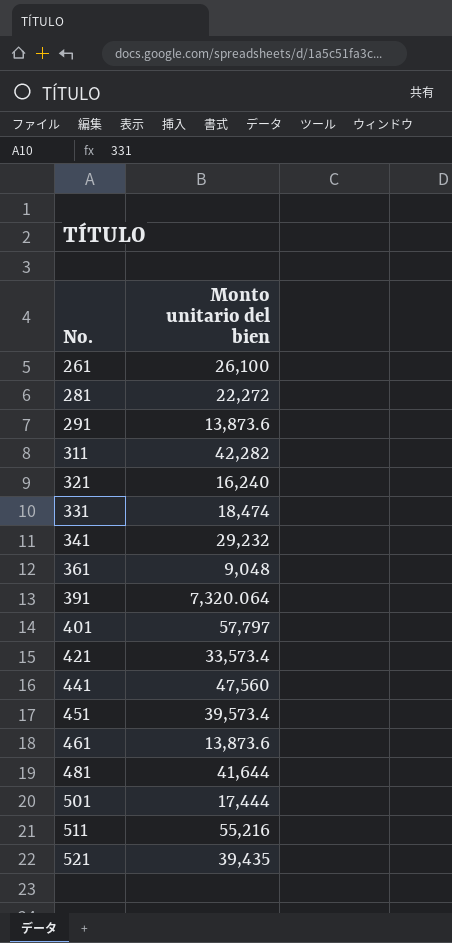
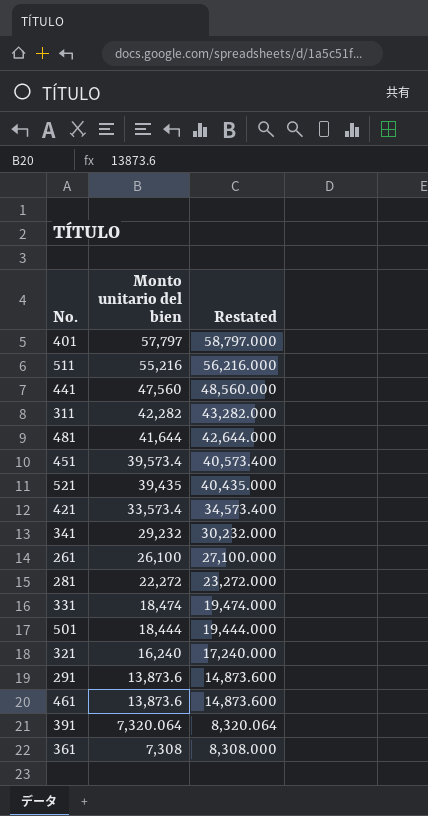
row order: No. ascending -> Monto unitario del bien descending
column Restated | formula: none -> [Monto unitario del bien] + 1000
501 | Monto unitario del bien: 17,444 -> 18,444
361 | Monto unitario del bien: 9,048 -> 7,308

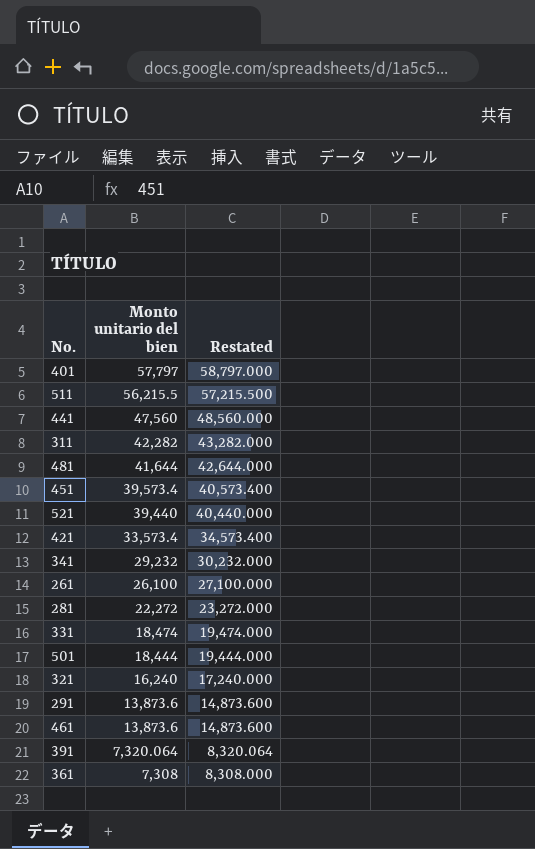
511 | Monto unitario del bien: 55,216 -> 56,215.5
511 | Restated: 56,216.000 -> 57,215.500
521 | Monto unitario del bien: 39,435 -> 39,440
521 | Restated: 40,435.000 -> 40,440.000

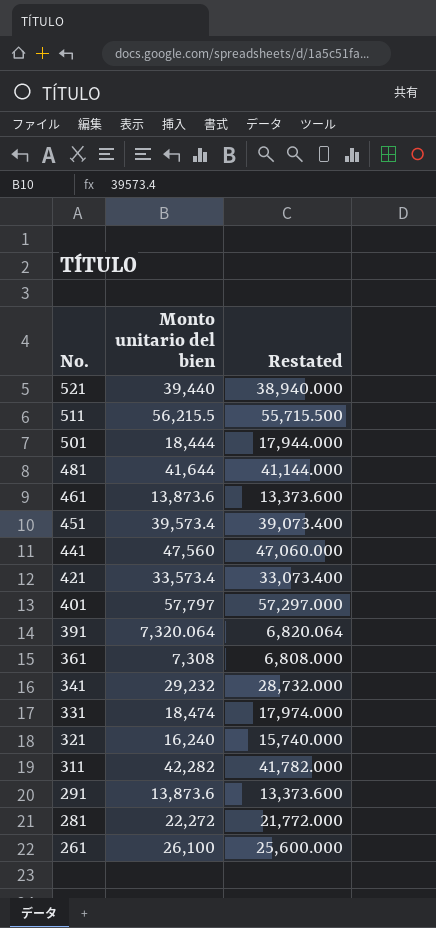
row order: Monto unitario del bien descending -> No. descending
column Restated | formula: [Monto unitario del bien] + 1000 -> [Monto unitario del bien] - 500

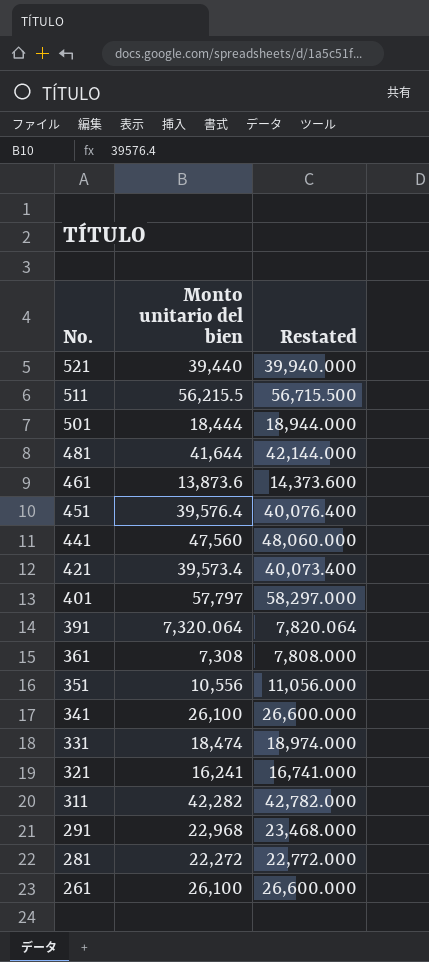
column Restated | formula: [Monto unitario del bien] - 500 -> [Monto unitario del bien] + 500
451 | Monto unitario del bien: 39,573.4 -> 39,576.4
421 | Monto unitario del bien: 33,573.4 -> 39,573.4
row 351: none -> 10,556 | 11,056.000
341 | Monto unitario del bien: 29,232 -> 26,100
321 | Monto unitario del bien: 16,240 -> 16,241
291 | Monto unitario del bien: 13,873.6 -> 22,968

